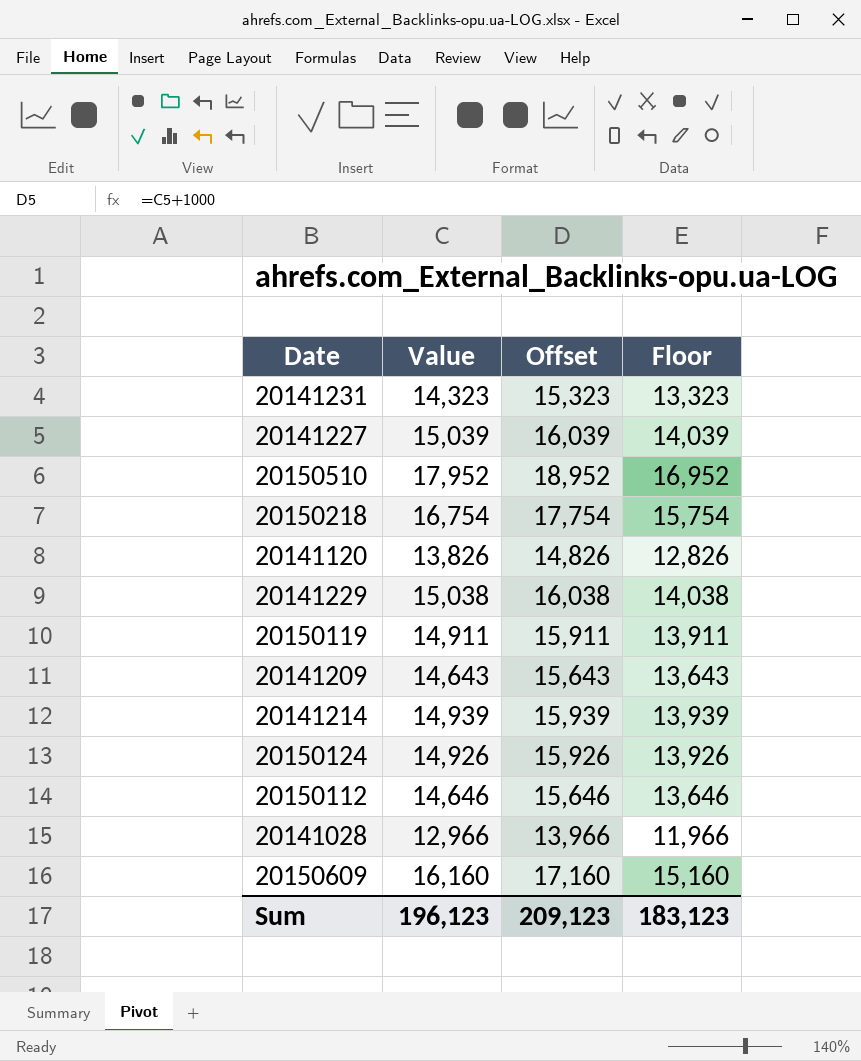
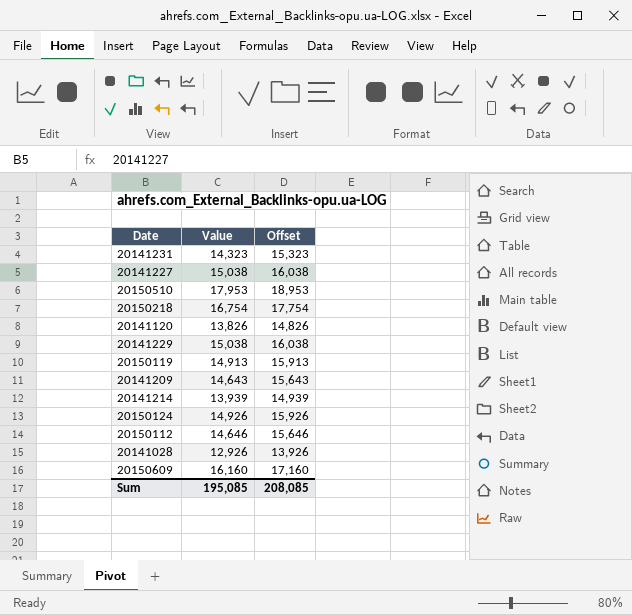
column Floor | formula: [Value] - 1000 -> none
20141227 | Value: 15,039 -> 15,038
20141227 | Offset: 16,039 -> 16,038
20150510 | Value: 17,952 -> 17,953
20150510 | Offset: 18,952 -> 18,953
20150119 | Value: 14,911 -> 14,913
20150119 | Offset: 15,911 -> 15,913
20141214 | Value: 14,939 -> 13,939
20141214 | Offset: 15,939 -> 14,939
20141028 | Value: 12,966 -> 12,926
20141028 | Offset: 13,966 -> 13,926
Sum | Value: 196,123 -> 195,085
Sum | Offset: 209,123 -> 208,085

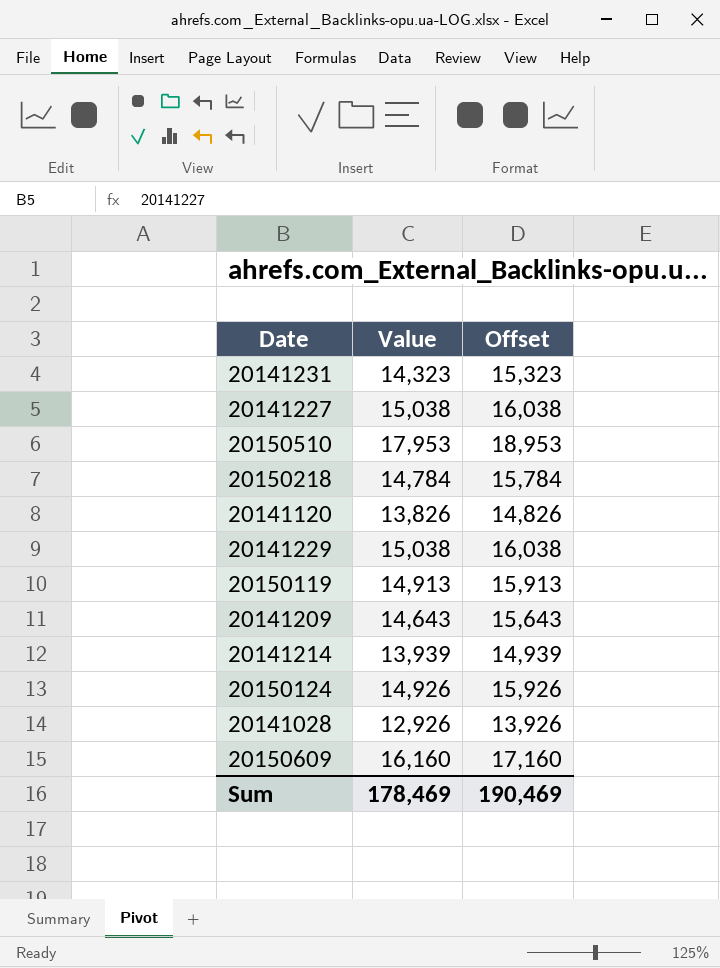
row 20150112: 14,646 | 15,646 -> none
20150218 | Value: 16,754 -> 14,784
20150218 | Offset: 17,754 -> 15,784
Sum | Value: 195,085 -> 178,469
Sum | Offset: 208,085 -> 190,469

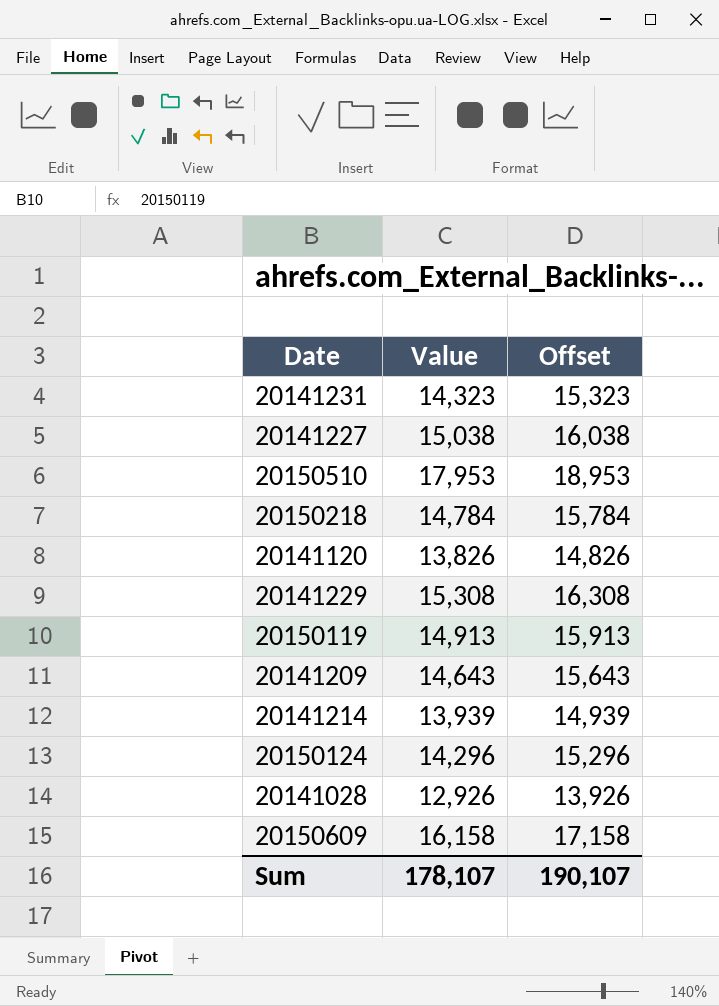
20141229 | Value: 15,038 -> 15,308
20141229 | Offset: 16,038 -> 16,308
20150124 | Value: 14,926 -> 14,296
20150124 | Offset: 15,926 -> 15,296
20150609 | Value: 16,160 -> 16,158
20150609 | Offset: 17,160 -> 17,158
Sum | Value: 178,469 -> 178,107
Sum | Offset: 190,469 -> 190,107

